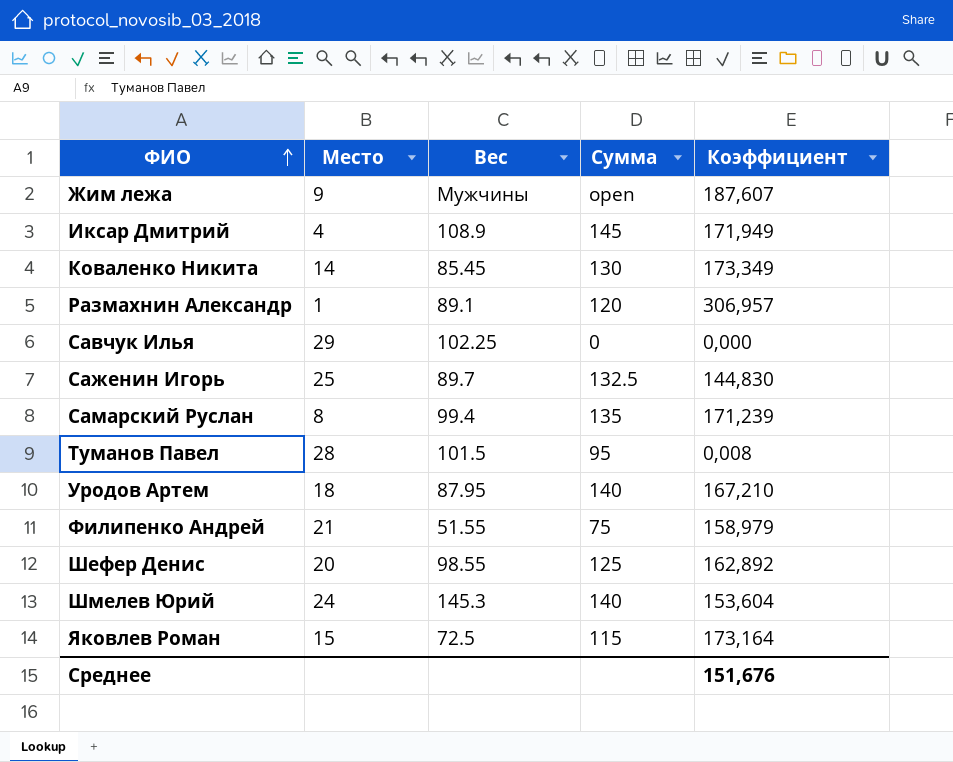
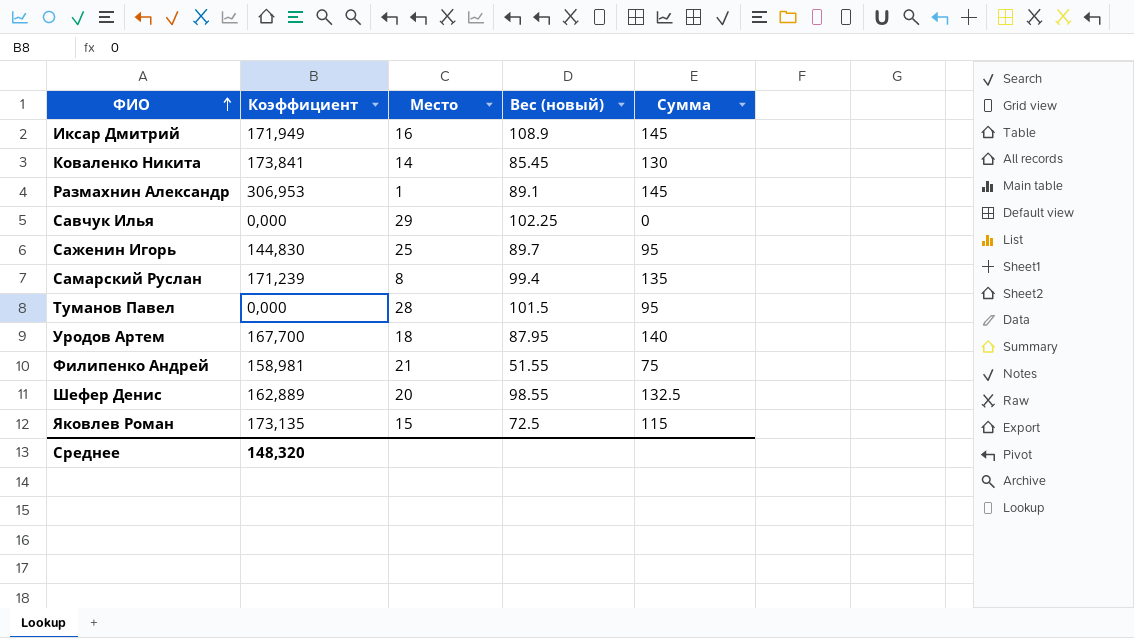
column Коэффициент | position: 5 -> 2
column name: Вес -> Вес (новый)
row Жим лежа: 9 | Мужчины | open | 187,607 -> none
row Шмелев Юрий: 24 | 145.3 | 140 | 153,604 -> none
Иксар Дмитрий | Место: 4 -> 16
Коваленко Никита | Коэффициент: 173,349 -> 173,841
Размахнин Александр | Коэффициент: 306,957 -> 306,953
Размахнин Александр | Сумма: 120 -> 145
Саженин Игорь | Сумма: 132.5 -> 95
Туманов Павел | Коэффициент: 0,008 -> 0,000
Уродов Артем | Коэффициент: 167,210 -> 167,700
Филипенко Андрей | Коэффициент: 158,979 -> 158,981
Шефер Денис | Коэффициент: 162,892 -> 162,889
Шефер Денис | Сумма: 125 -> 132.5
Яковлев Роман | Коэффициент: 173,164 -> 173,135
Среднее | Коэффициент: 151,676 -> 148,320

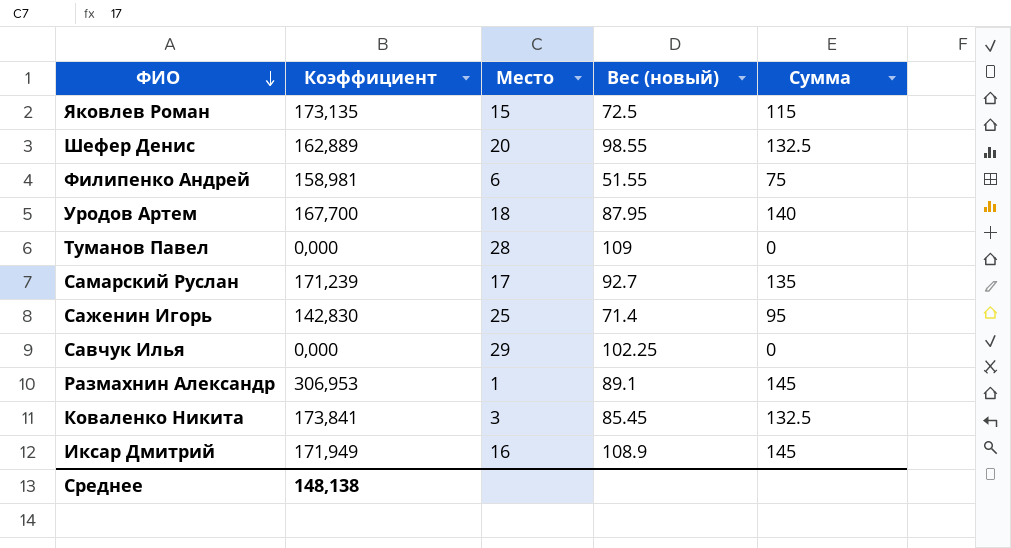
row order: ФИО ascending -> ФИО descending
Филипенко Андрей | Место: 21 -> 6
Туманов Павел | Вес (новый): 101.5 -> 109
Туманов Павел | Сумма: 95 -> 0
Самарский Руслан | Место: 8 -> 17
Самарский Руслан | Вес (новый): 99.4 -> 92.7
Саженин Игорь | Коэффициент: 144,830 -> 142,830
Саженин Игорь | Вес (новый): 89.7 -> 71.4
Коваленко Никита | Место: 14 -> 3
Коваленко Никита | Сумма: 130 -> 132.5
Среднее | Коэффициент: 148,320 -> 148,138

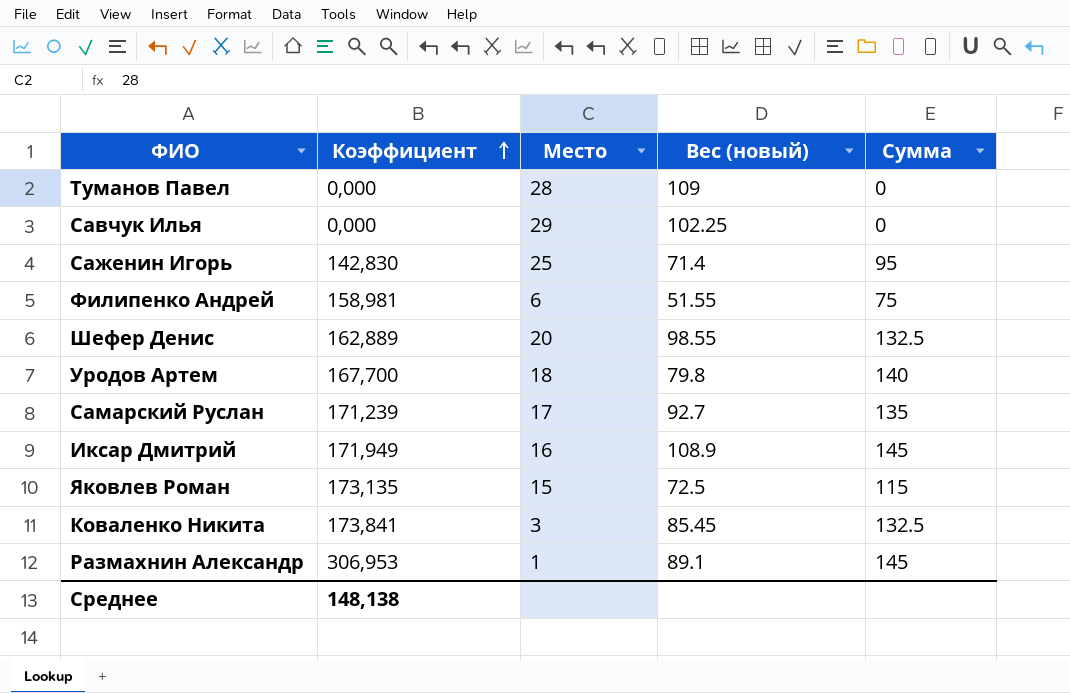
row order: ФИО descending -> Коэффициент ascending
Уродов Артем | Вес (новый): 87.95 -> 79.8

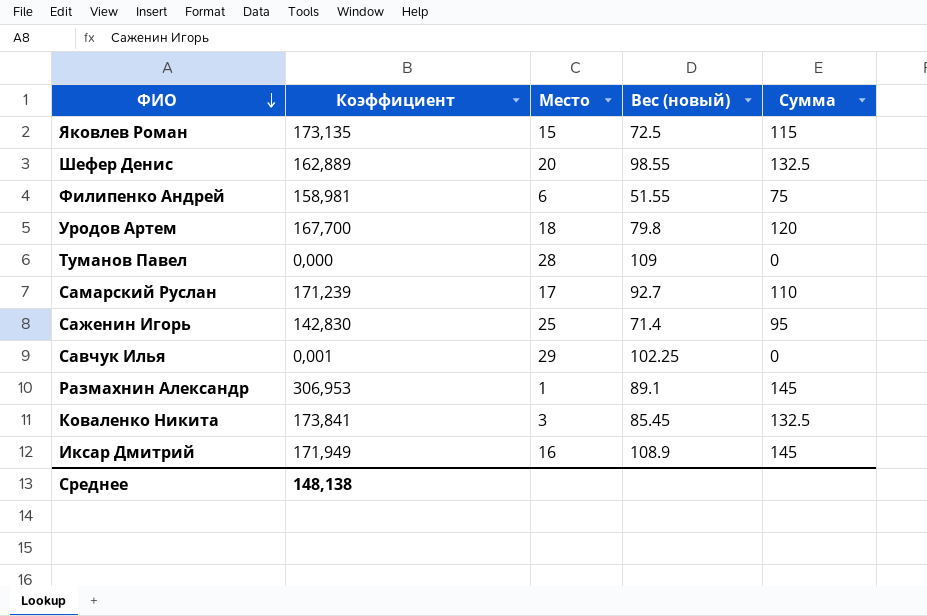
row order: Коэффициент ascending -> ФИО descending
Уродов Артем | Сумма: 140 -> 120
Самарский Руслан | Сумма: 135 -> 110
Савчук Илья | Коэффициент: 0,000 -> 0,001

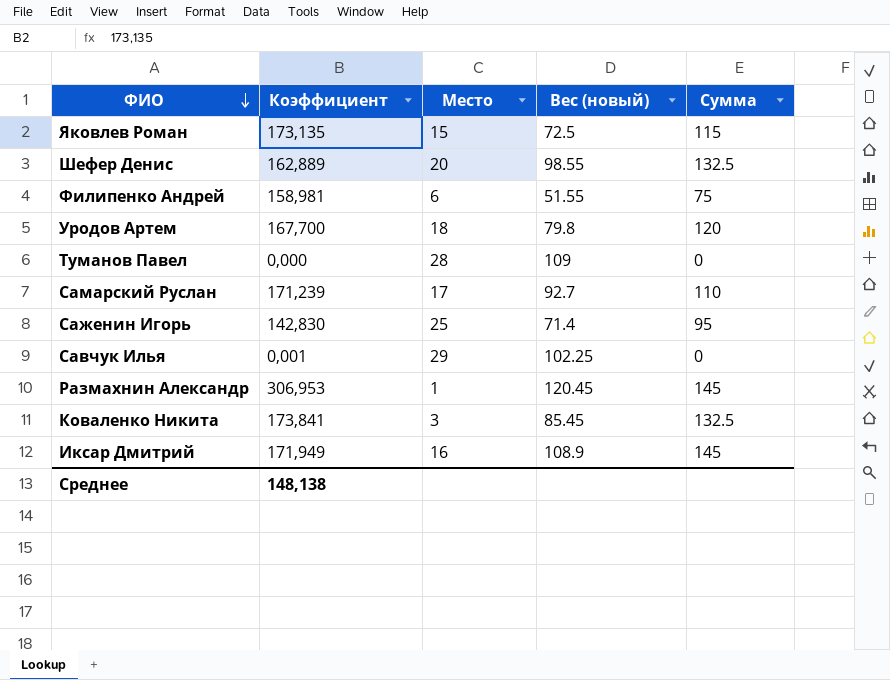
Размахнин Александр | Вес (новый): 89.1 -> 120.45

